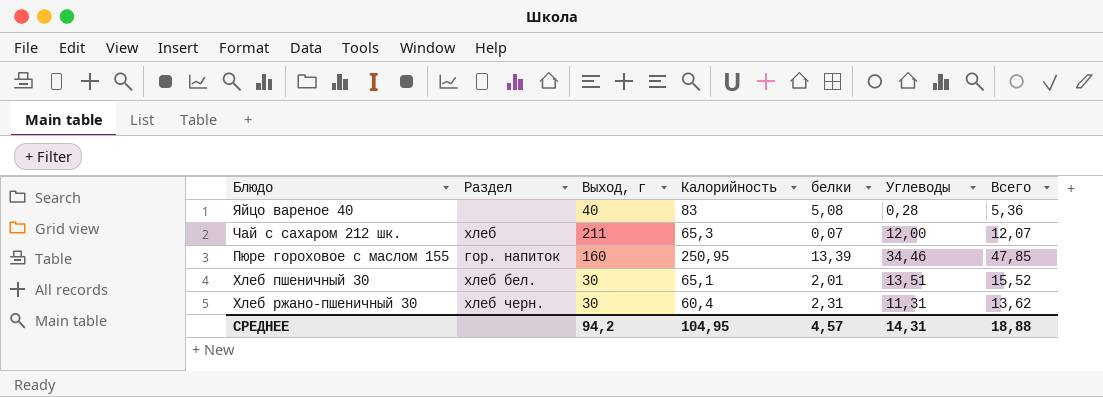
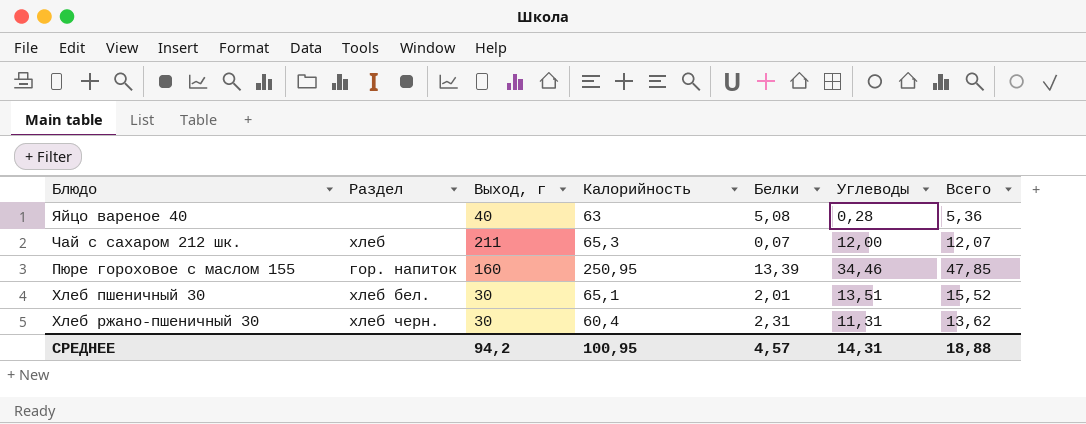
column name: белки -> Белки
Яйцо вареное 40 | Калорийность: 83 -> 63
СРЕДНЕЕ | Калорийность: 104,95 -> 100,95

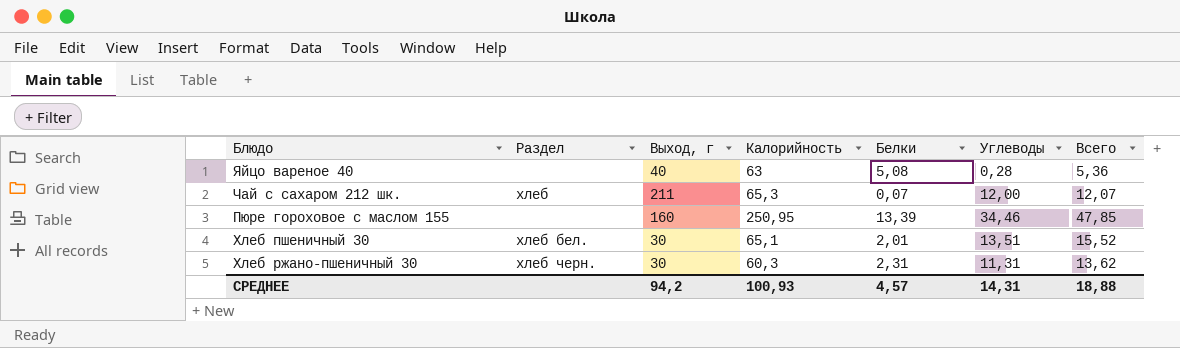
Пюре гороховое с маслом 155 | Раздел: гор. напиток -> none
Хлеб ржано-пшеничный 30 | Калорийность: 60,4 -> 60,3
СРЕДНЕЕ | Калорийность: 100,95 -> 100,93

